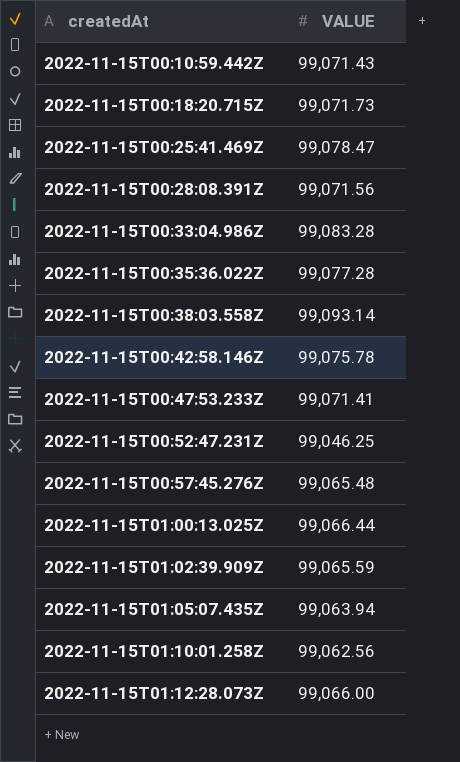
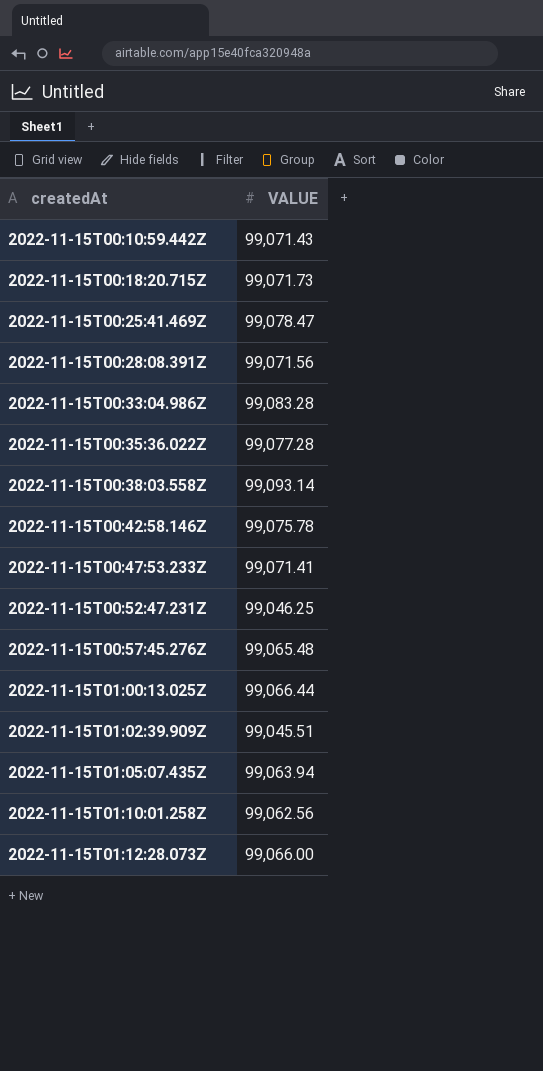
2022-11-15T01:02:39.909Z | VALUE: 99,065.59 -> 99,045.51

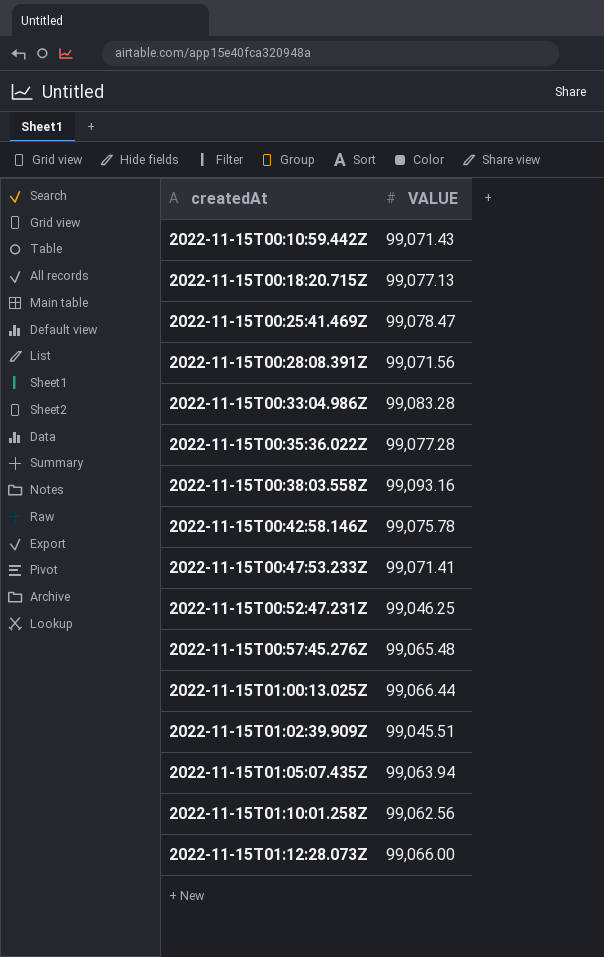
2022-11-15T00:18:20.715Z | VALUE: 99,071.73 -> 99,077.13
2022-11-15T00:38:03.558Z | VALUE: 99,093.14 -> 99,093.16

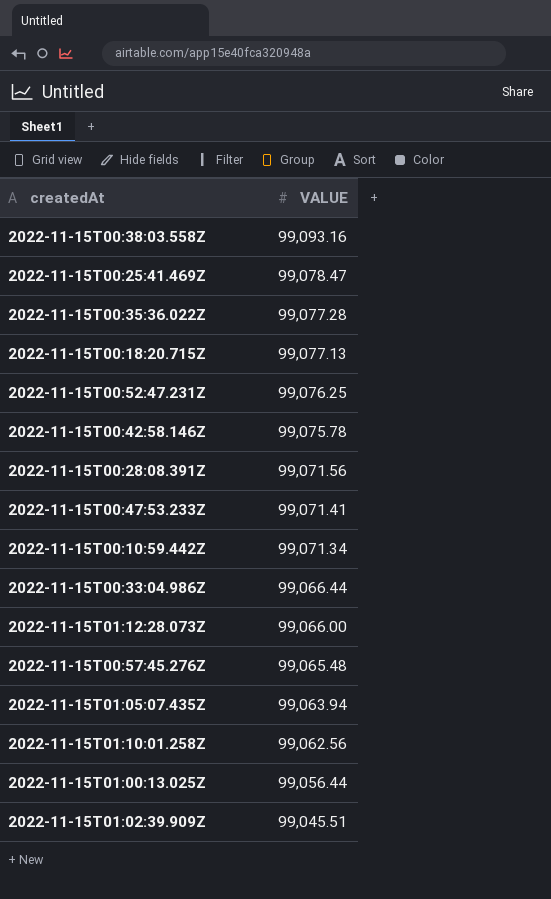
row order: createdAt ascending -> VALUE descending
2022-11-15T00:52:47.231Z | VALUE: 99,046.25 -> 99,076.25
2022-11-15T00:10:59.442Z | VALUE: 99,071.43 -> 99,071.34
2022-11-15T00:33:04.986Z | VALUE: 99,083.28 -> 99,066.44
2022-11-15T01:00:13.025Z | VALUE: 99,066.44 -> 99,056.44

